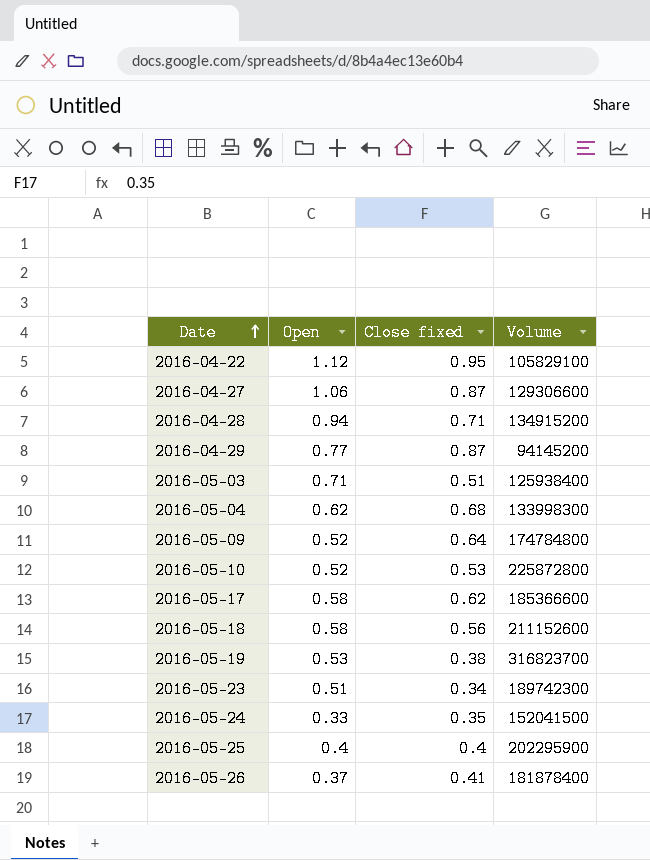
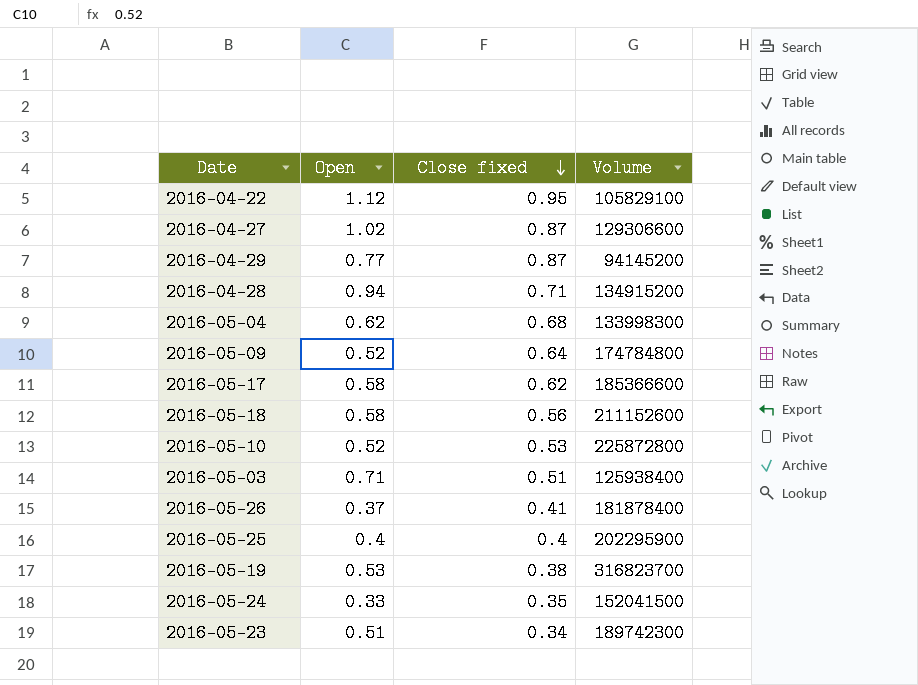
row order: Date ascending -> Close fixed descending
2016-04-27 | Open: 1.06 -> 1.02

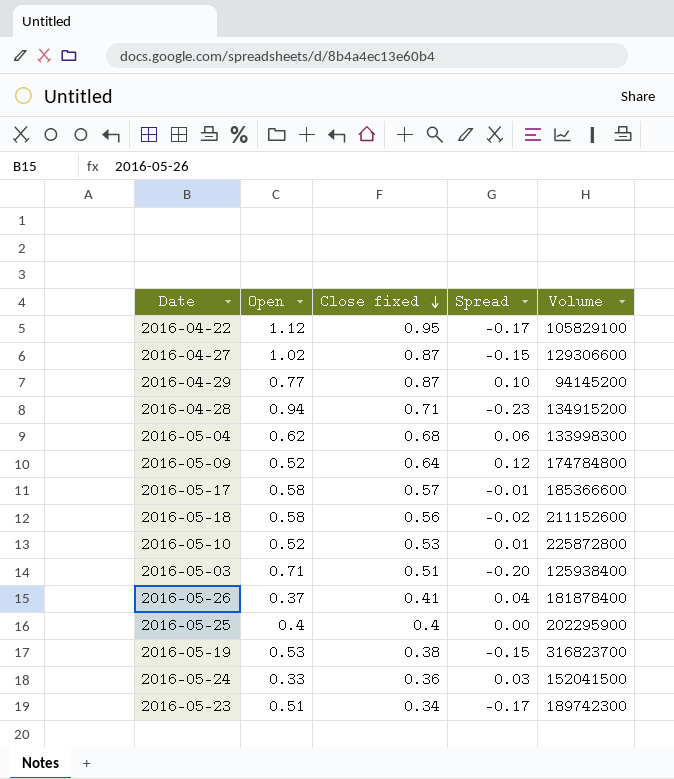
column Spread | formula: none -> [Close fixed] - [Open]
2016-05-17 | Close fixed: 0.62 -> 0.57
2016-05-24 | Close fixed: 0.35 -> 0.36

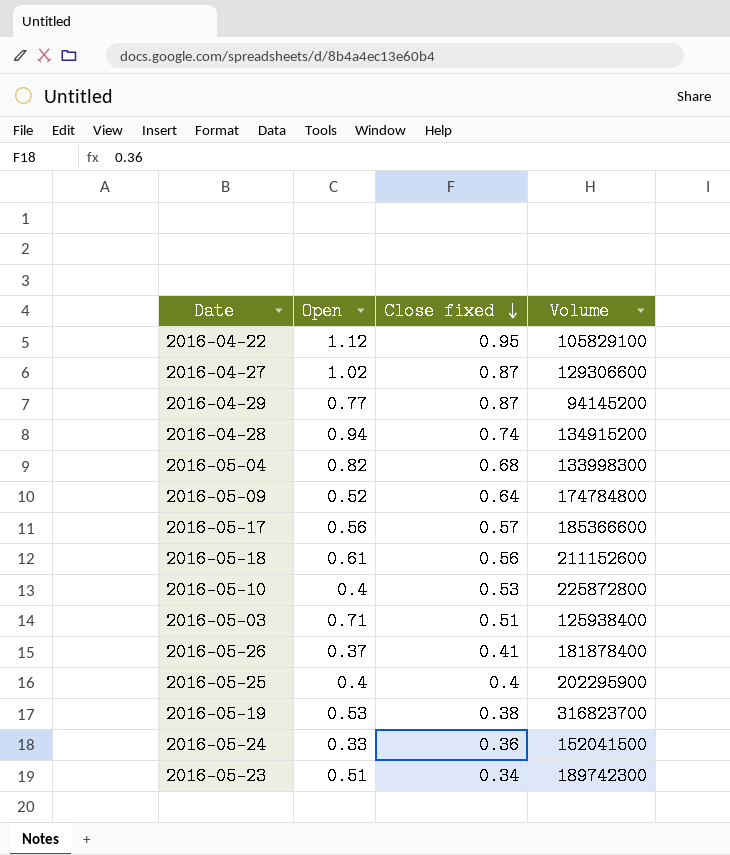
column Spread | formula: [Close fixed] - [Open] -> none
2016-04-28 | Close fixed: 0.71 -> 0.74
2016-05-04 | Open: 0.62 -> 0.82
2016-05-17 | Open: 0.58 -> 0.56
2016-05-18 | Open: 0.58 -> 0.61
2016-05-10 | Open: 0.52 -> 0.4

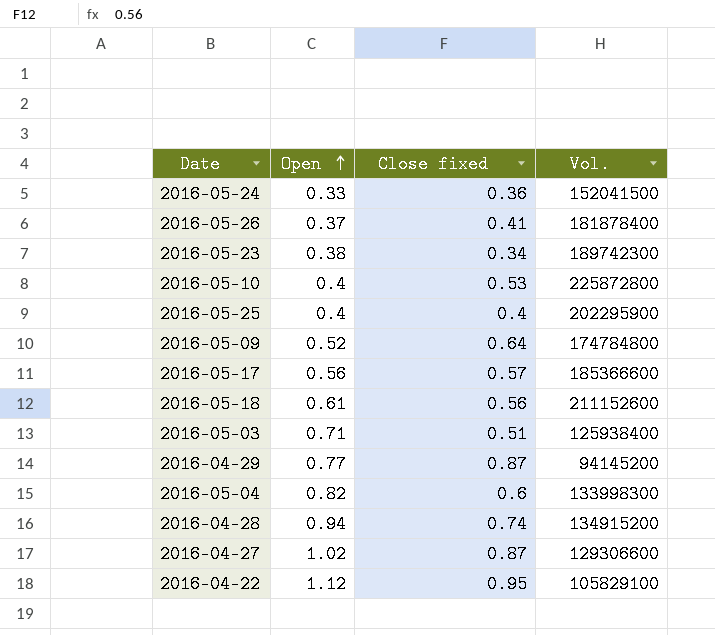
row order: Close fixed descending -> Open ascending
column name: Volume -> Vol.
row 2016-05-19: 0.53 | 0.38 | 316823700 -> none
2016-05-23 | Open: 0.51 -> 0.38
2016-05-04 | Close fixed: 0.68 -> 0.6

